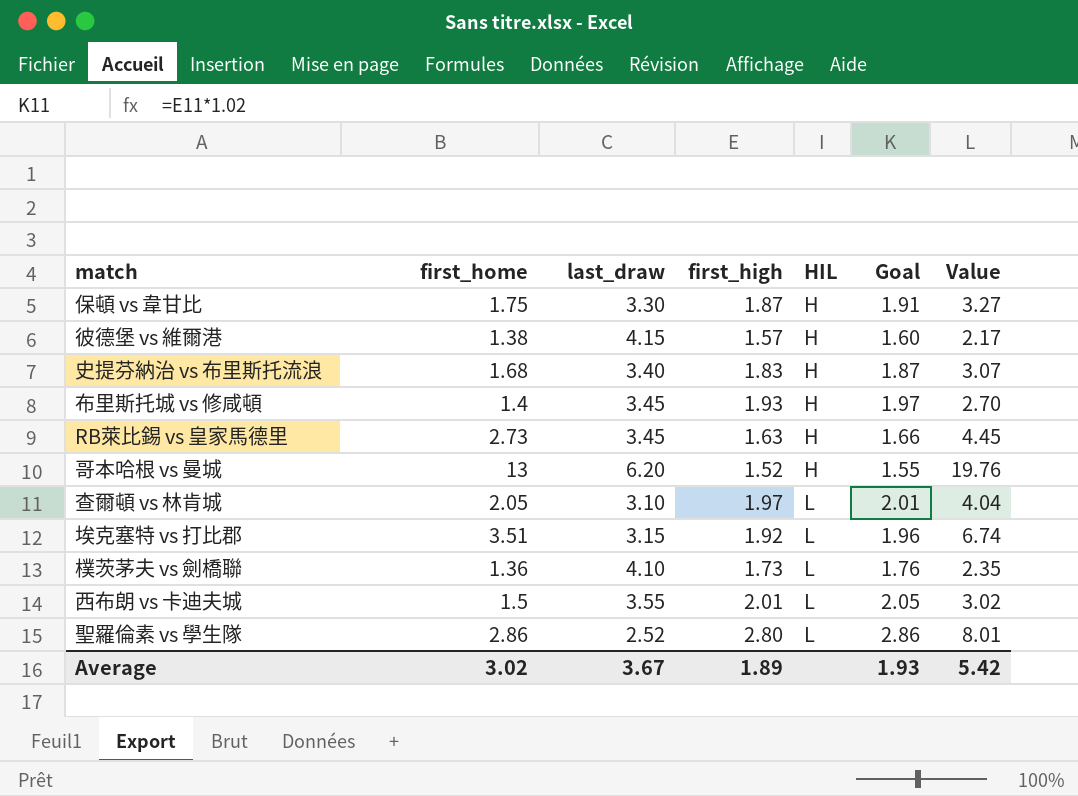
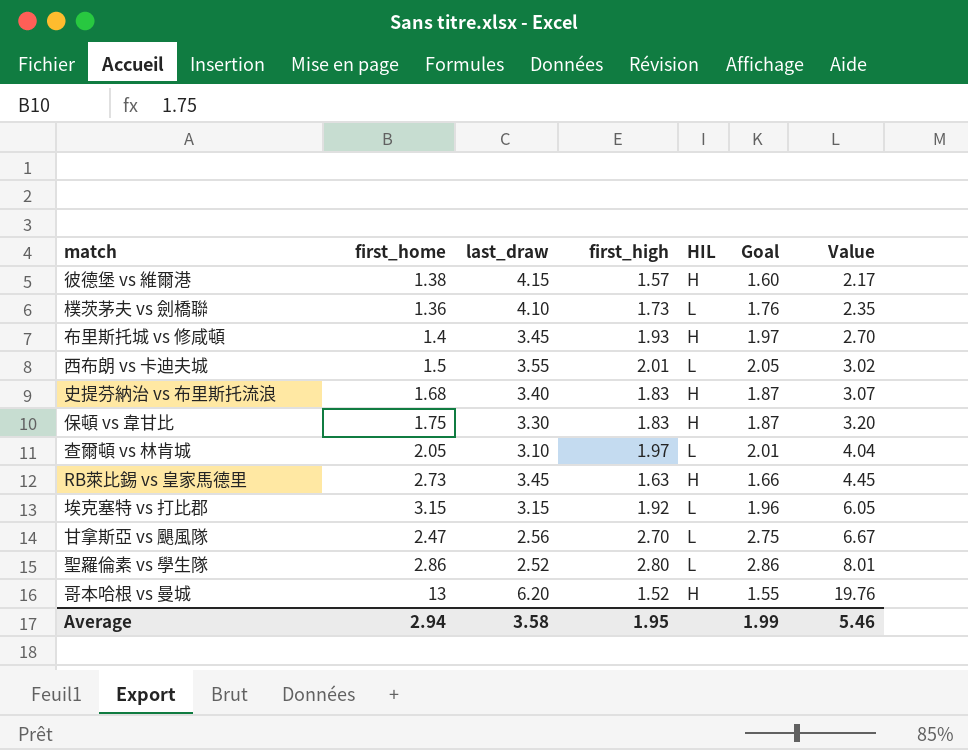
row order: HIL ascending -> Value ascending
保頓 vs 韋甘比 | first_high: 1.87 -> 1.83
保頓 vs 韋甘比 | Goal: 1.91 -> 1.87
保頓 vs 韋甘比 | Value: 3.27 -> 3.20
埃克塞特 vs 打比郡 | first_home: 3.51 -> 3.15
埃克塞特 vs 打比郡 | Value: 6.74 -> 6.05
row 甘拿斯亞 vs 颶風隊: none -> 2.47 | 2.56 | 2.70 | L | 2.75 | 6.67
Average | first_home: 3.02 -> 2.94
Average | last_draw: 3.67 -> 3.58
Average | first_high: 1.89 -> 1.95
Average | Goal: 1.93 -> 1.99
Average | Value: 5.42 -> 5.46

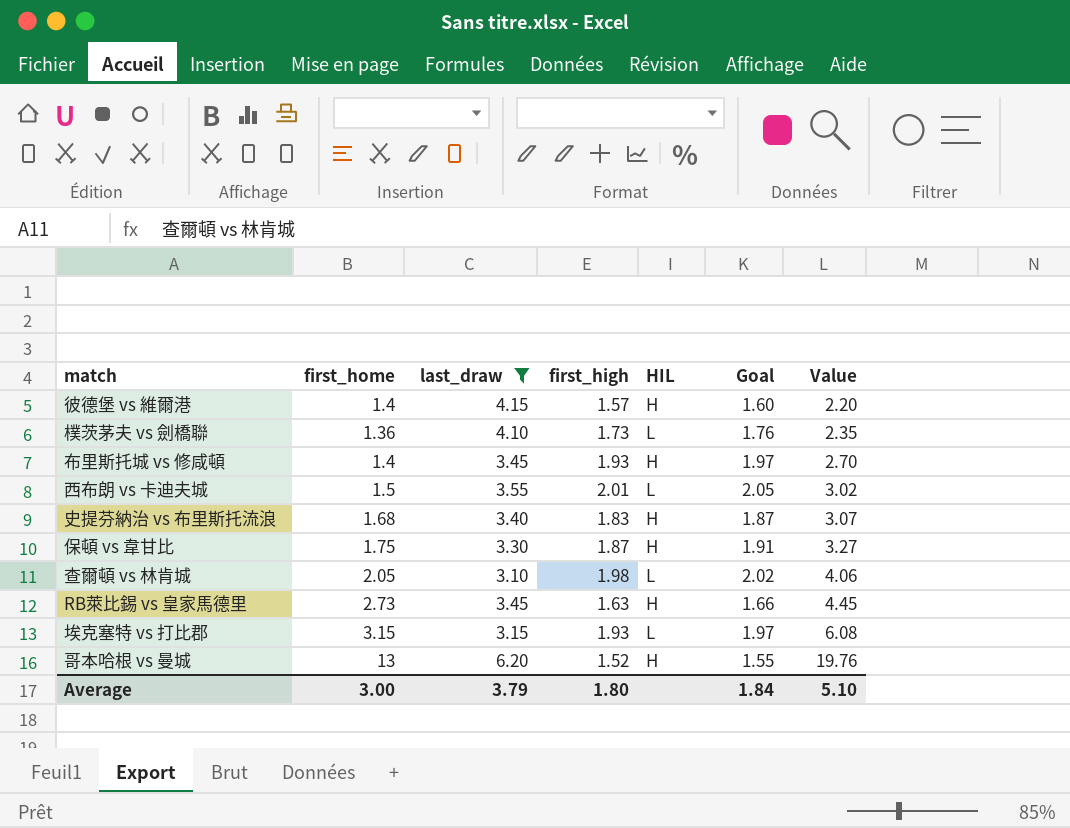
filter: none -> last_draw >= 3.10
彼德堡 vs 維爾港 | first_home: 1.38 -> 1.4
彼德堡 vs 維爾港 | Value: 2.17 -> 2.20
保頓 vs 韋甘比 | first_high: 1.83 -> 1.87
保頓 vs 韋甘比 | Goal: 1.87 -> 1.91
保頓 vs 韋甘比 | Value: 3.20 -> 3.27
查爾頓 vs 林肯城 | first_high: 1.97 -> 1.98
查爾頓 vs 林肯城 | Goal: 2.01 -> 2.02
查爾頓 vs 林肯城 | Value: 4.04 -> 4.06
埃克塞特 vs 打比郡 | first_high: 1.92 -> 1.93
埃克塞特 vs 打比郡 | Goal: 1.96 -> 1.97
埃克塞特 vs 打比郡 | Value: 6.05 -> 6.08
Average | first_home: 2.94 -> 3.00
Average | last_draw: 3.58 -> 3.79
Average | first_high: 1.95 -> 1.80
Average | Goal: 1.99 -> 1.84
Average | Value: 5.46 -> 5.10

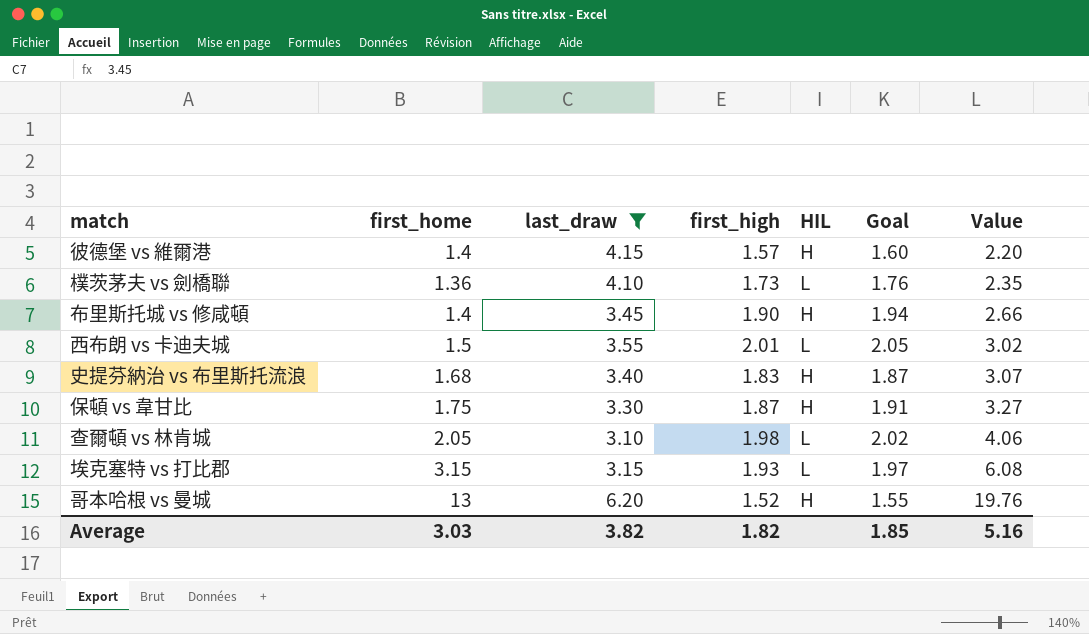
row RB萊比錫 vs 皇家馬德里: 2.73 | 3.45 | 1.63 | H | 1.66 | 4.45 -> none
布里斯托城 vs 修咸頓 | first_high: 1.93 -> 1.90
布里斯托城 vs 修咸頓 | Goal: 1.97 -> 1.94
布里斯托城 vs 修咸頓 | Value: 2.70 -> 2.66
Average | first_home: 3.00 -> 3.03
Average | last_draw: 3.79 -> 3.82
Average | first_high: 1.80 -> 1.82
Average | Goal: 1.84 -> 1.85
Average | Value: 5.10 -> 5.16

